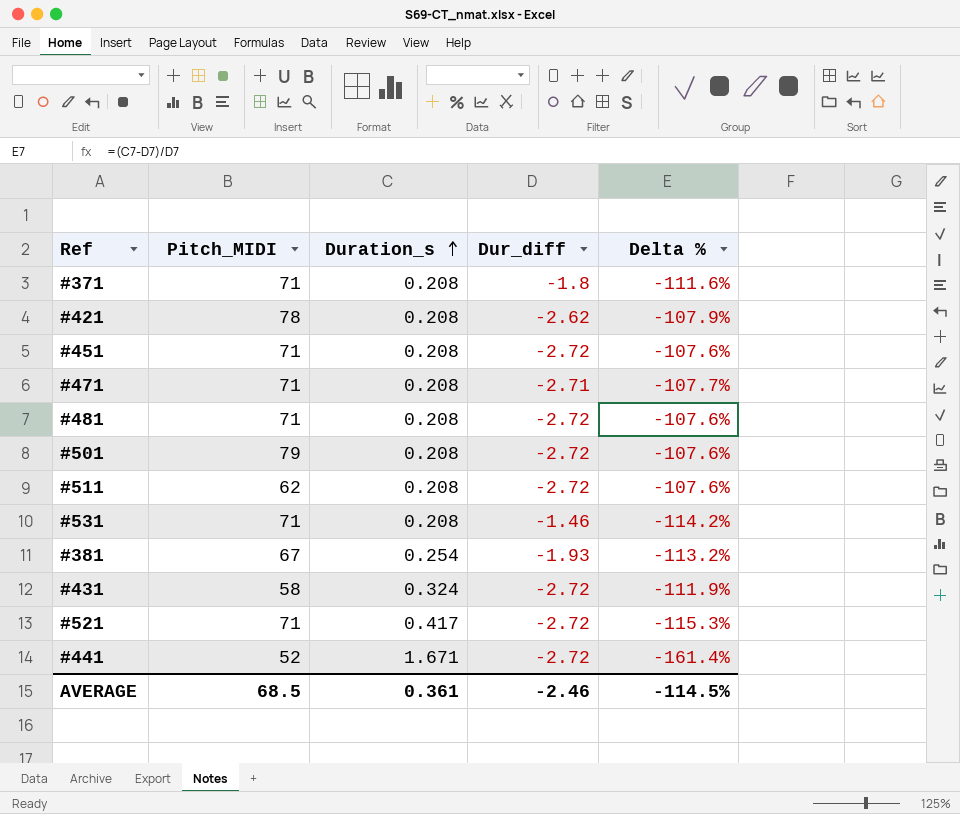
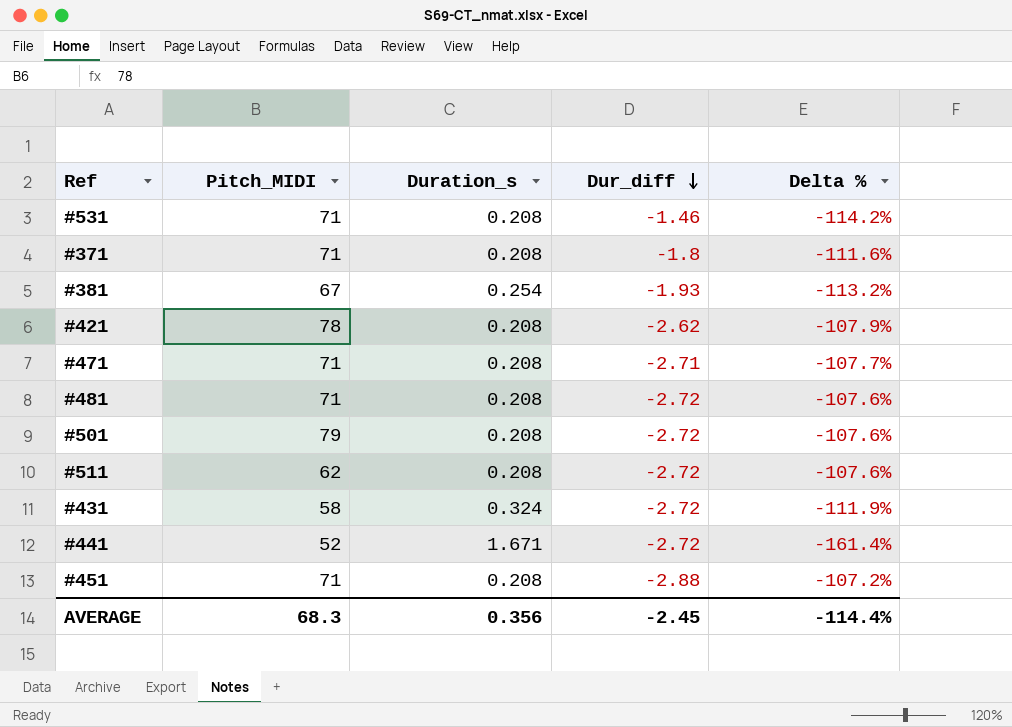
row order: Duration_s ascending -> Dur_diff descending
row #521: 71 | 0.417 | -2.72 | -115.3% -> none
#451 | Dur_diff: -2.72 -> -2.88
#451 | Delta %: -107.6% -> -107.2%
AVERAGE | Pitch_MIDI: 68.5 -> 68.3
AVERAGE | Duration_s: 0.361 -> 0.356
AVERAGE | Dur_diff: -2.46 -> -2.45
AVERAGE | Delta %: -114.5% -> -114.4%

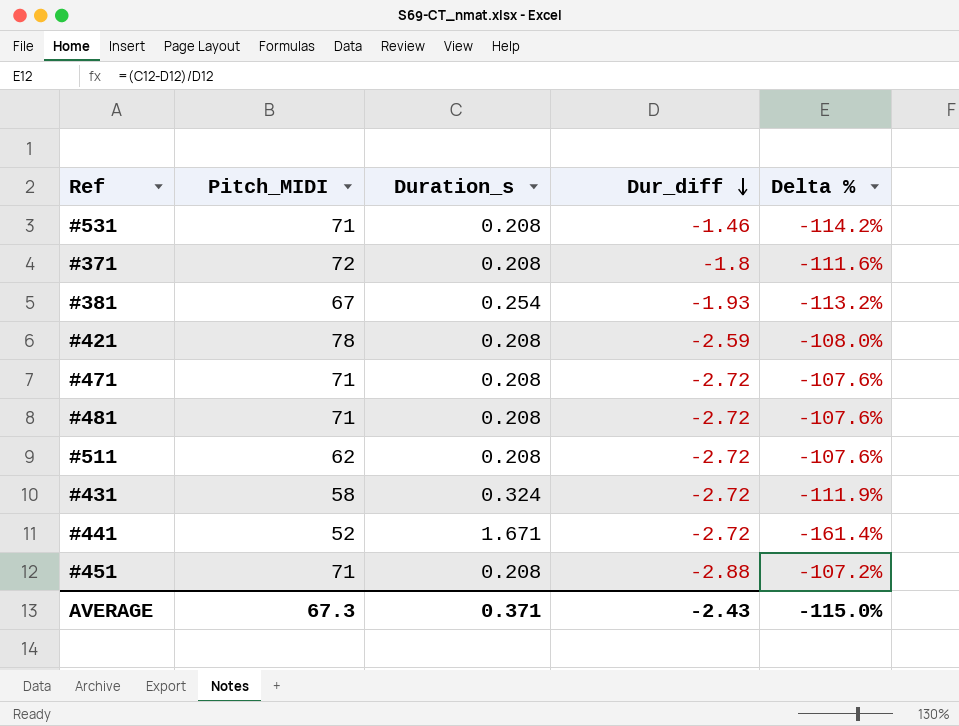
row #501: 79 | 0.208 | -2.72 | -107.6% -> none
#371 | Pitch_MIDI: 71 -> 72
#421 | Dur_diff: -2.62 -> -2.59
#421 | Delta %: -107.9% -> -108.0%
#471 | Dur_diff: -2.71 -> -2.72
#471 | Delta %: -107.7% -> -107.6%
AVERAGE | Pitch_MIDI: 68.3 -> 67.3
AVERAGE | Duration_s: 0.356 -> 0.371
AVERAGE | Dur_diff: -2.45 -> -2.43
AVERAGE | Delta %: -114.4% -> -115.0%

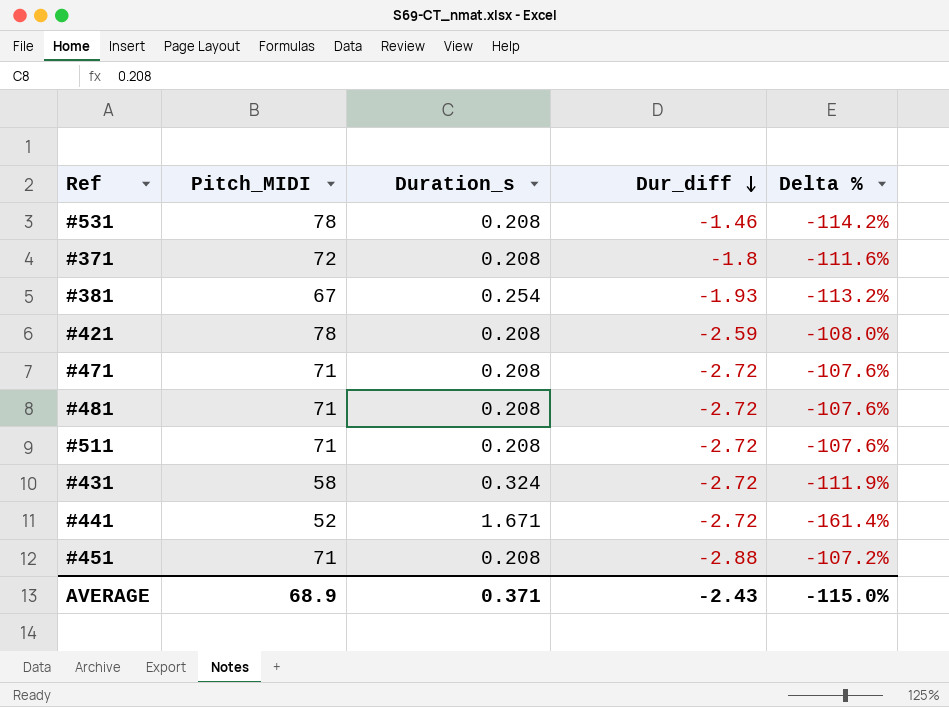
#531 | Pitch_MIDI: 71 -> 78
#511 | Pitch_MIDI: 62 -> 71
AVERAGE | Pitch_MIDI: 67.3 -> 68.9

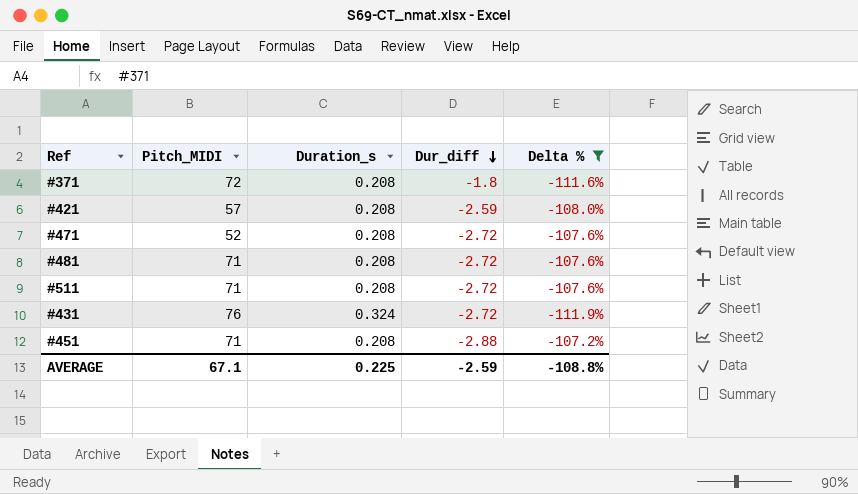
filter: none -> Delta % >= -111.9%
#421 | Pitch_MIDI: 78 -> 57
#471 | Pitch_MIDI: 71 -> 52
#431 | Pitch_MIDI: 58 -> 76
AVERAGE | Pitch_MIDI: 68.9 -> 67.1
AVERAGE | Duration_s: 0.371 -> 0.225
AVERAGE | Dur_diff: -2.43 -> -2.59
AVERAGE | Delta %: -115.0% -> -108.8%

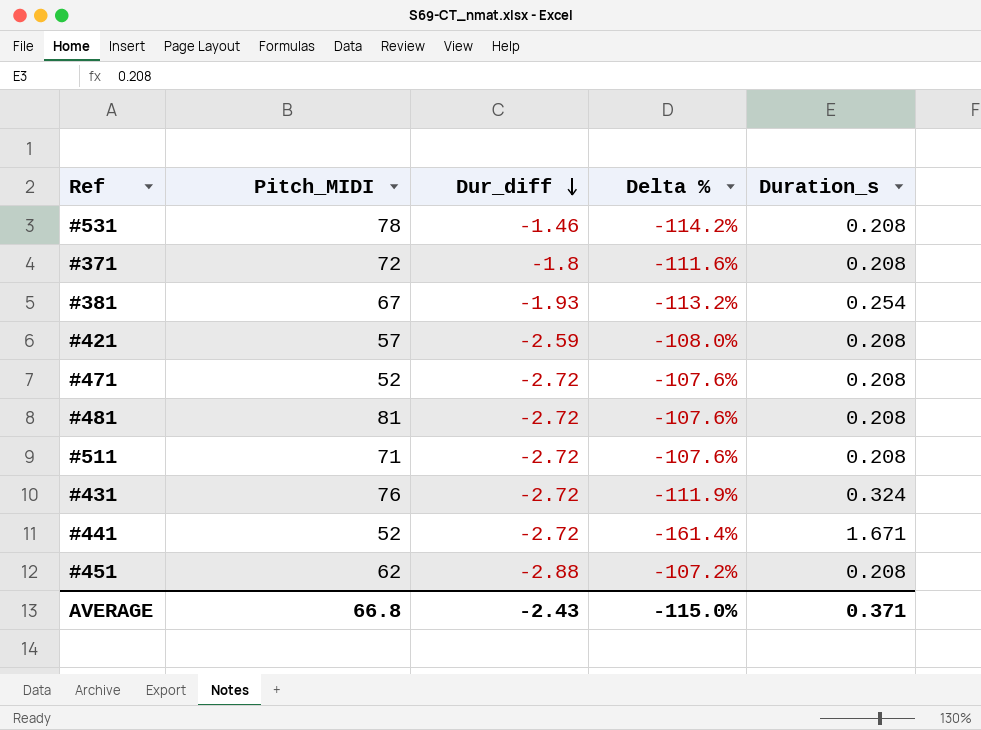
filter: Delta % >= -111.9% -> none
column Duration_s | position: 3 -> 5
#481 | Pitch_MIDI: 71 -> 81
#451 | Pitch_MIDI: 71 -> 62
AVERAGE | Pitch_MIDI: 67.1 -> 66.8
AVERAGE | Dur_diff: -2.59 -> -2.43
AVERAGE | Delta %: -108.8% -> -115.0%
AVERAGE | Duration_s: 0.225 -> 0.371

